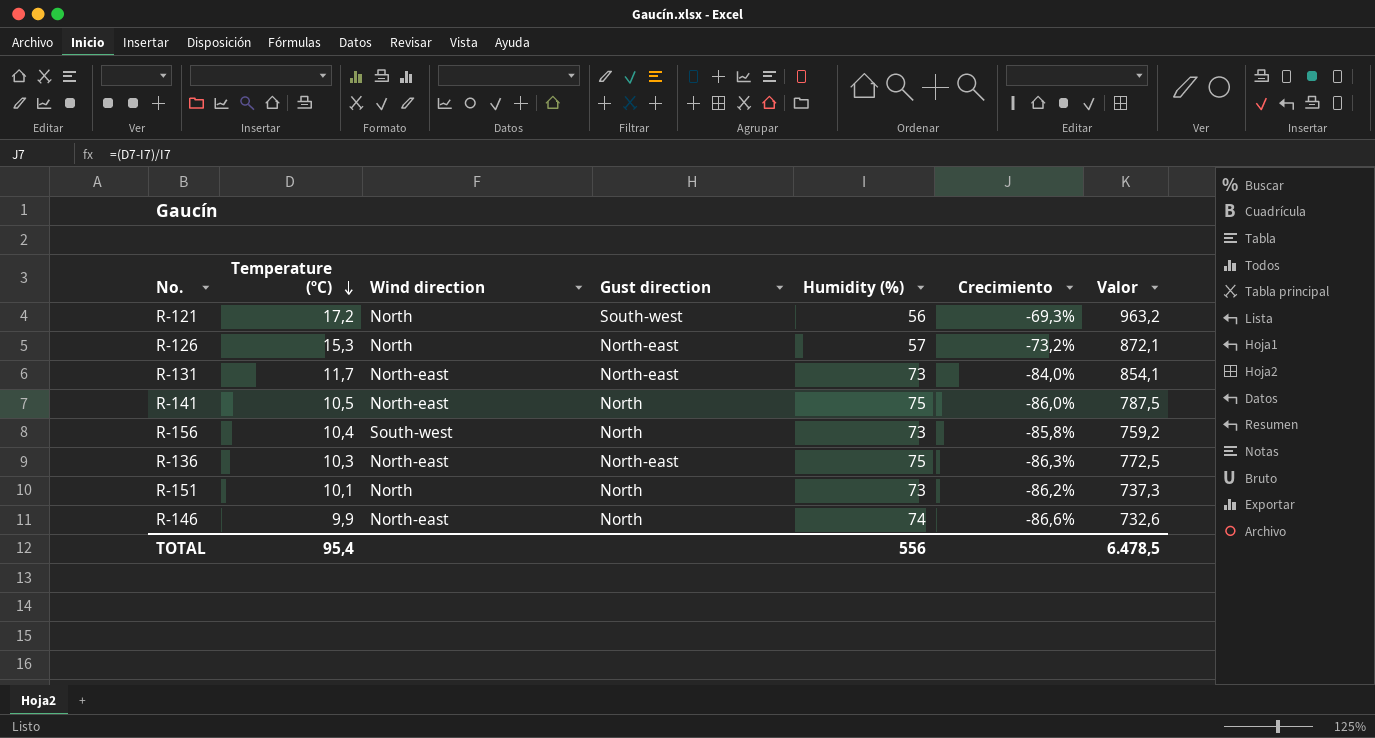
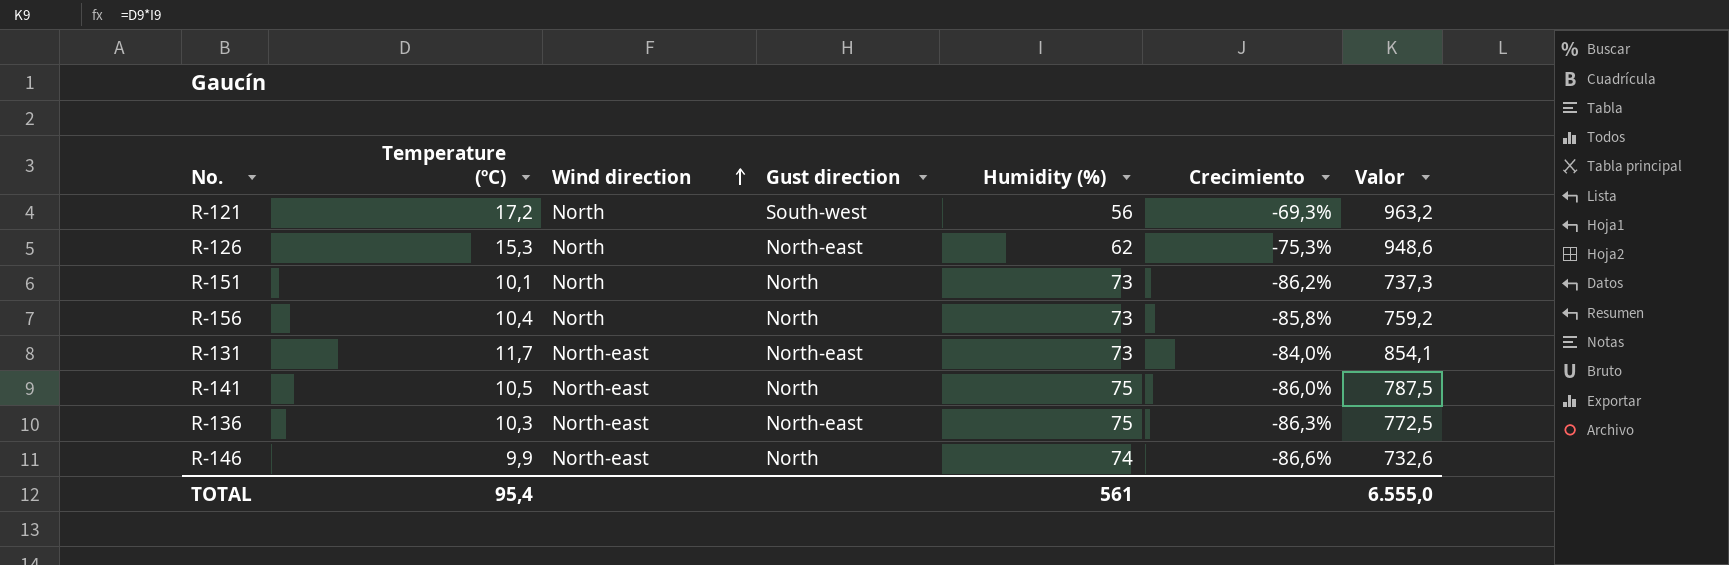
row order: Temperature (ºC) descending -> Wind direction ascending
R-126 | Humidity (%): 57 -> 62
R-126 | Crecimiento: -73,2% -> -75,3%
R-126 | Valor: 872,1 -> 948,6
R-156 | Wind direction: South-west -> North
TOTAL | Humidity (%): 556 -> 561
TOTAL | Valor: 6.478,5 -> 6.555,0

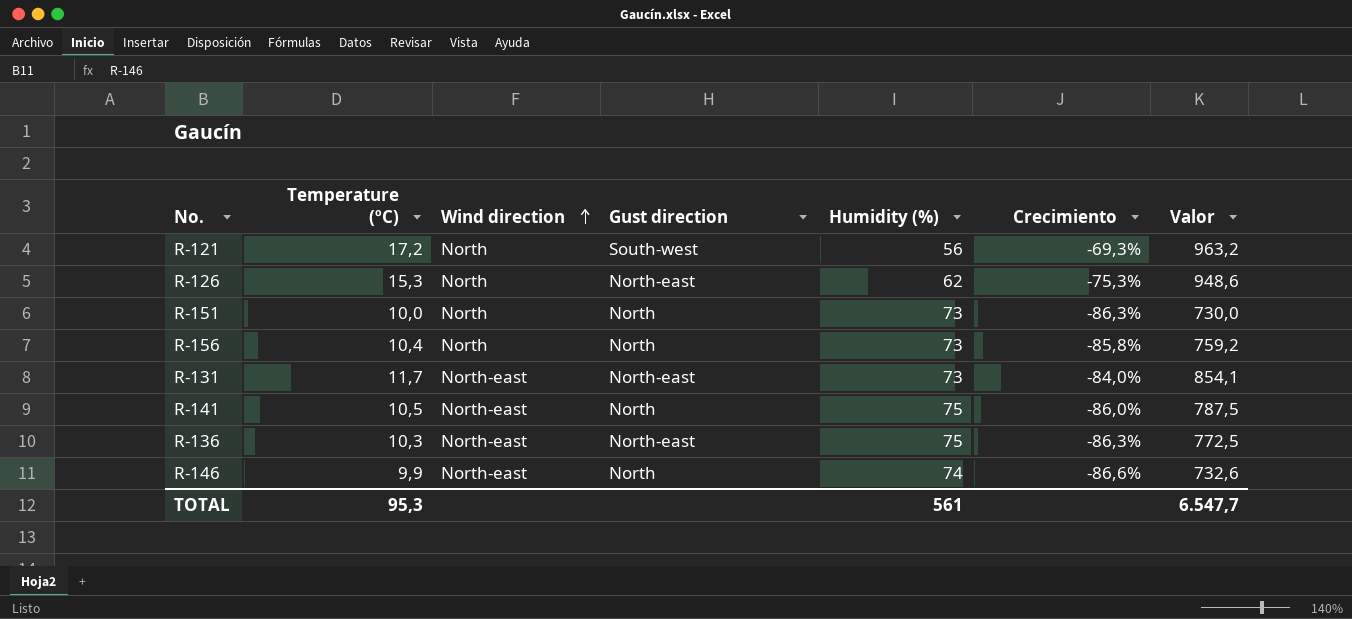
R-151 | Temperature (ºC): 10,1 -> 10,0
R-151 | Crecimiento: -86,2% -> -86,3%
R-151 | Valor: 737,3 -> 730,0
TOTAL | Temperature (ºC): 95,4 -> 95,3
TOTAL | Valor: 6.555,0 -> 6.547,7

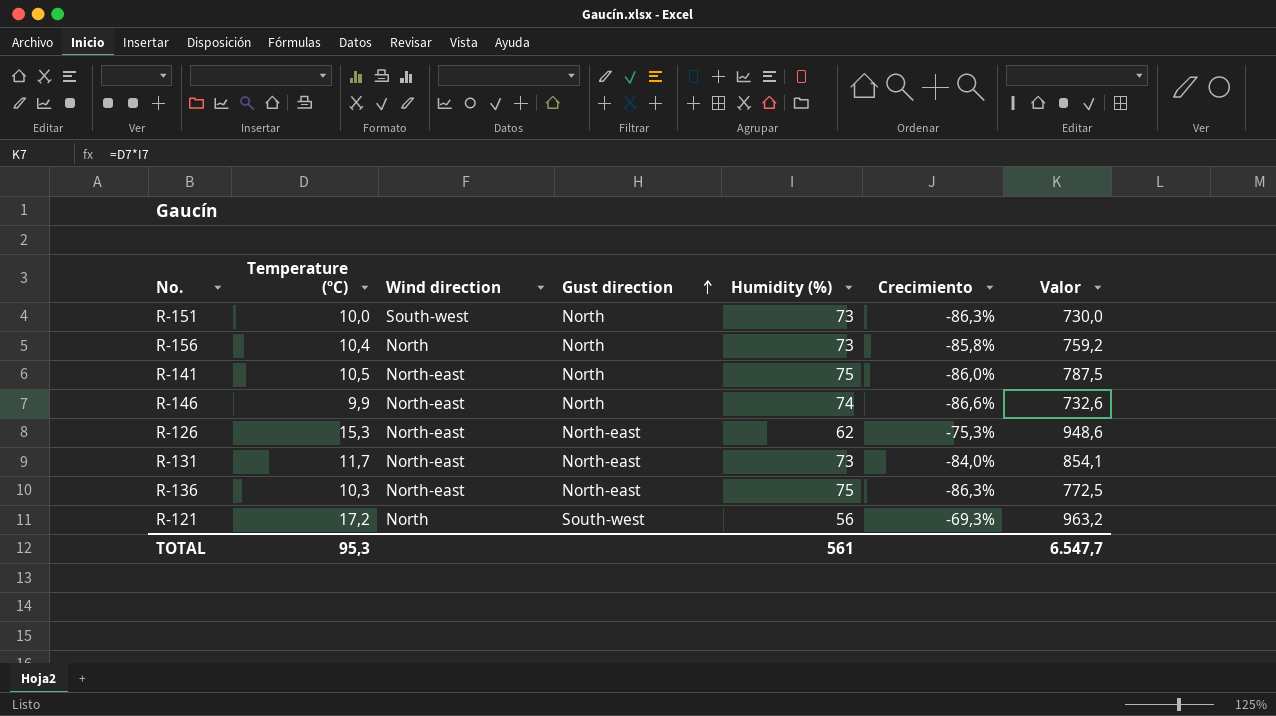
row order: Wind direction ascending -> Gust direction ascending
R-151 | Wind direction: North -> South-west
R-126 | Wind direction: North -> North-east

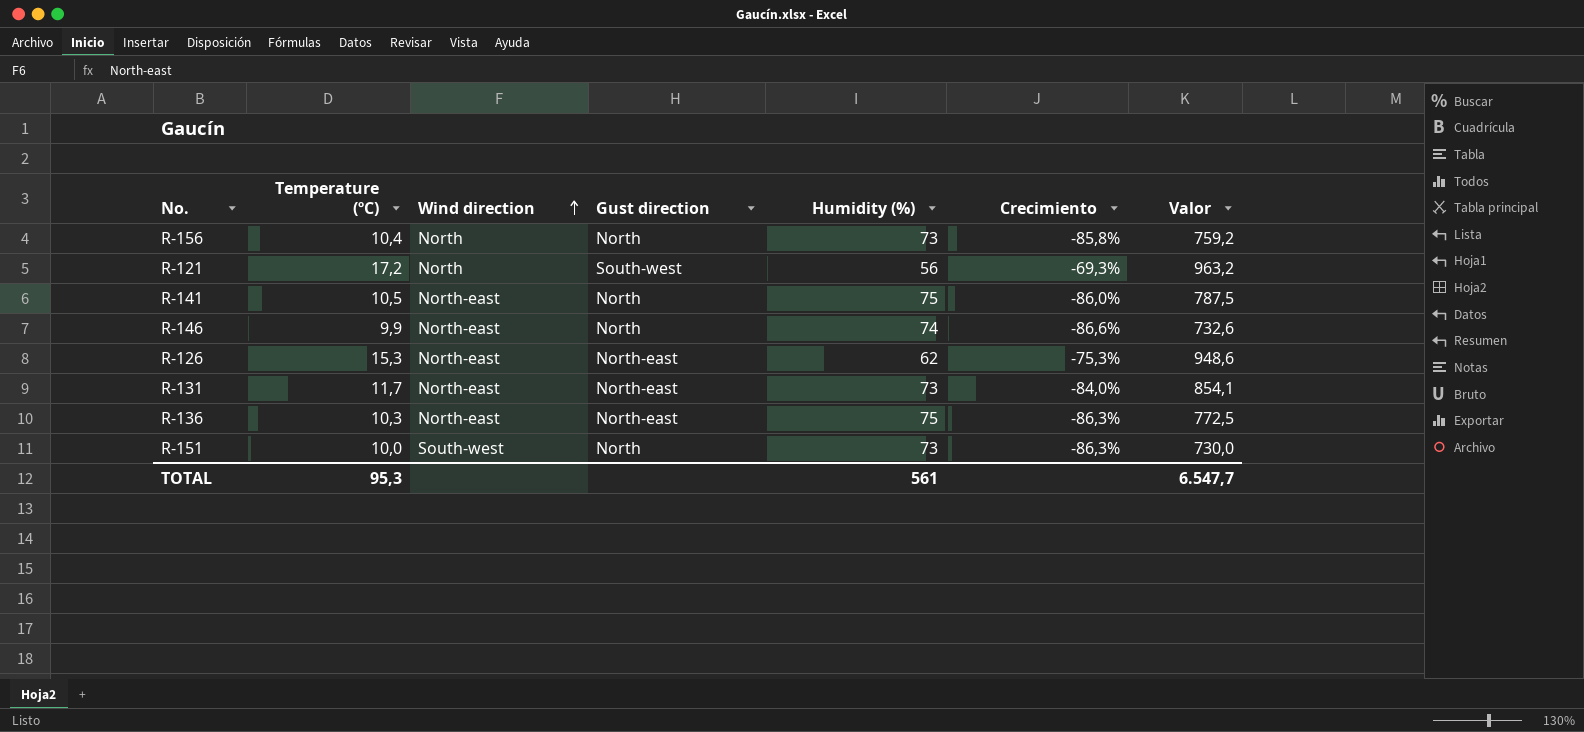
row order: Gust direction ascending -> Wind direction ascending

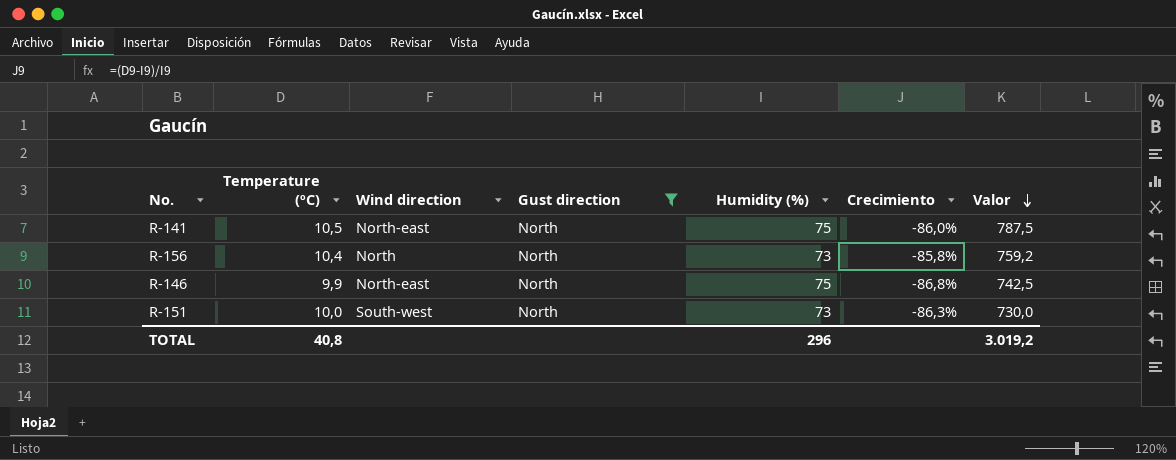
filter: none -> Gust direction = North
row order: Wind direction ascending -> Valor descending
R-146 | Humidity (%): 74 -> 75
R-146 | Crecimiento: -86,6% -> -86,8%
R-146 | Valor: 732,6 -> 742,5
TOTAL | Temperature (ºC): 95,3 -> 40,8
TOTAL | Humidity (%): 561 -> 296
TOTAL | Valor: 6.547,7 -> 3.019,2

